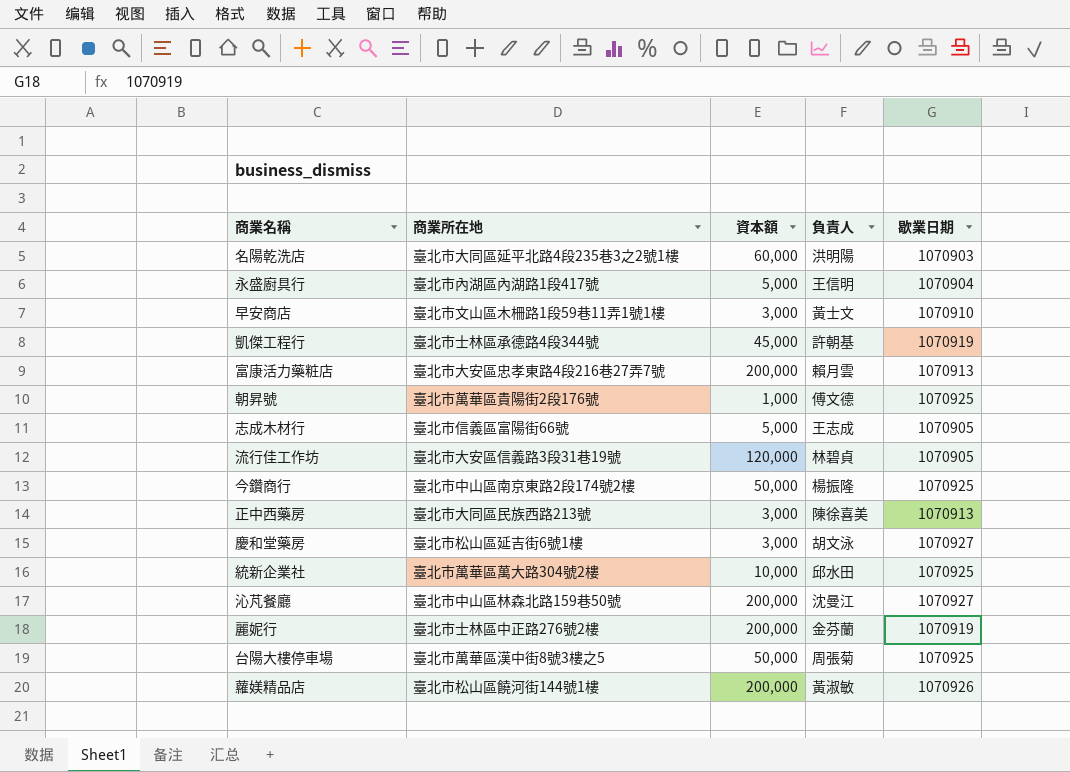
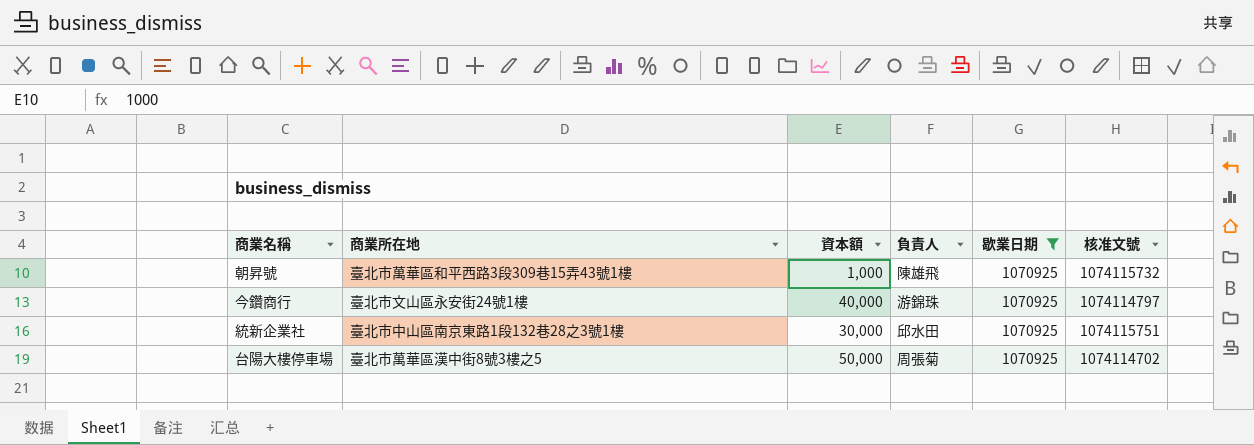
filter: none -> 歇業日期 = 1070925
column 核准文號 | position: none -> 6
朝昇號 | 商業所在地: 臺北市萬華區貴陽街2段176號 -> 臺北市萬華區和平西路3段309巷15弄43號1樓
朝昇號 | 負責人: 傅文德 -> 陳雄飛
今鑽商行 | 商業所在地: 臺北市中山區南京東路2段174號2樓 -> 臺北市文山區永安街24號1樓
今鑽商行 | 資本額: 50,000 -> 40,000
今鑽商行 | 負責人: 楊振隆 -> 游錦珠
統新企業社 | 商業所在地: 臺北市萬華區萬大路304號2樓 -> 臺北市中山區南京東路1段132巷28之3號1樓
統新企業社 | 資本額: 10,000 -> 30,000

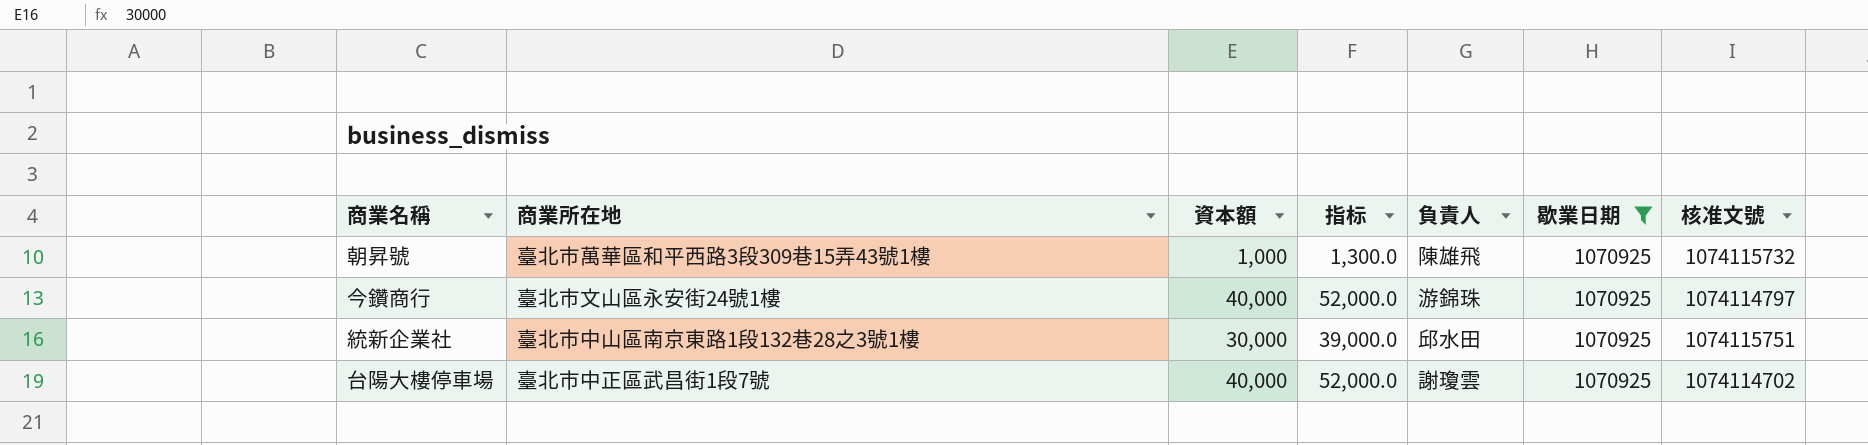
column 指标 | formula: none -> [資本額] * 1.3
台陽大樓停車場 | 商業所在地: 臺北市萬華區漢中街8號3樓之5 -> 臺北市中正區武昌街1段7號
台陽大樓停車場 | 資本額: 50,000 -> 40,000
台陽大樓停車場 | 負責人: 周張菊 -> 謝瓊雲

